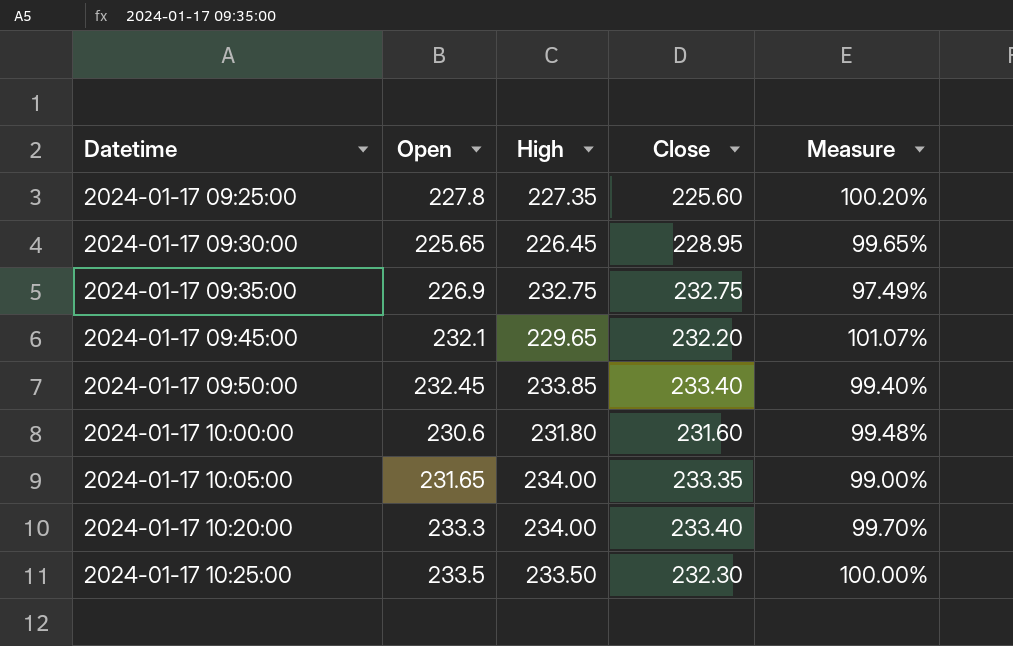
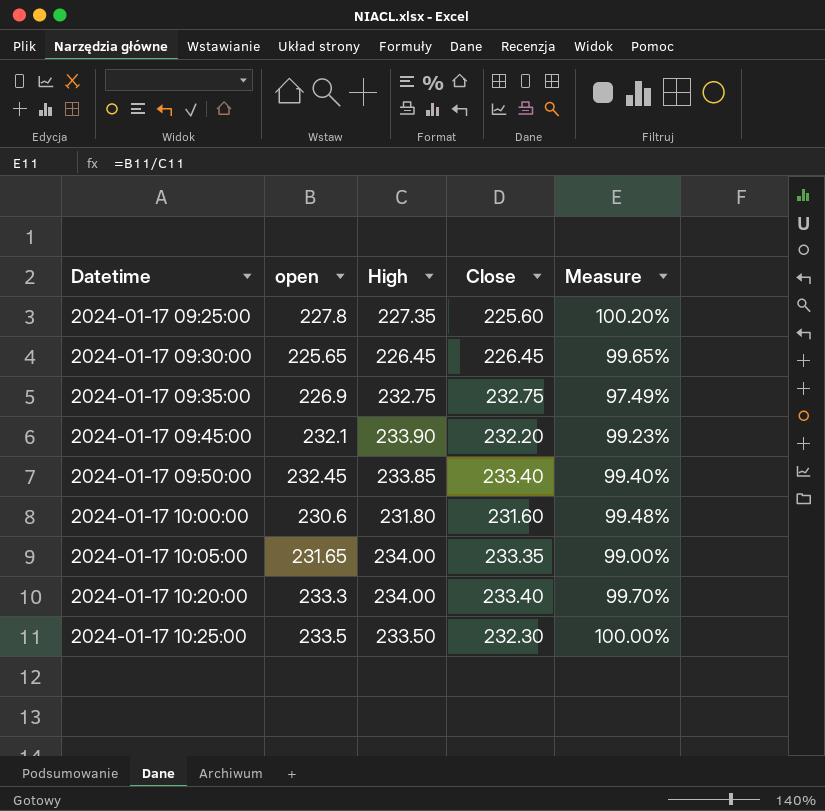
column name: Open -> open
2024-01-17 09:30:00 | Close: 228.95 -> 226.45
2024-01-17 09:45:00 | High: 229.65 -> 233.90
2024-01-17 09:45:00 | Measure: 101.07% -> 99.23%

